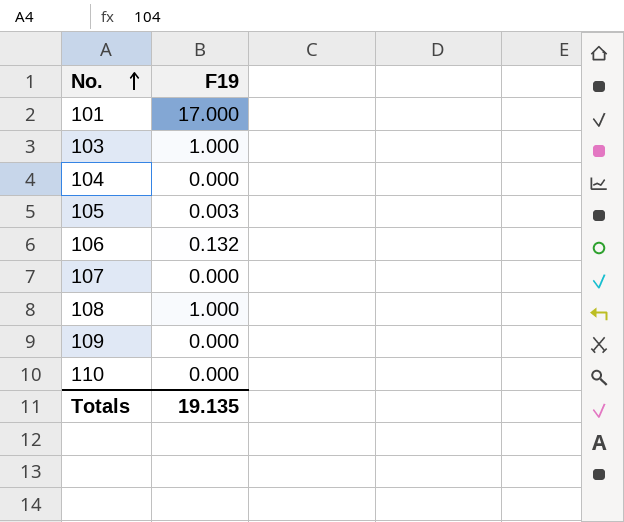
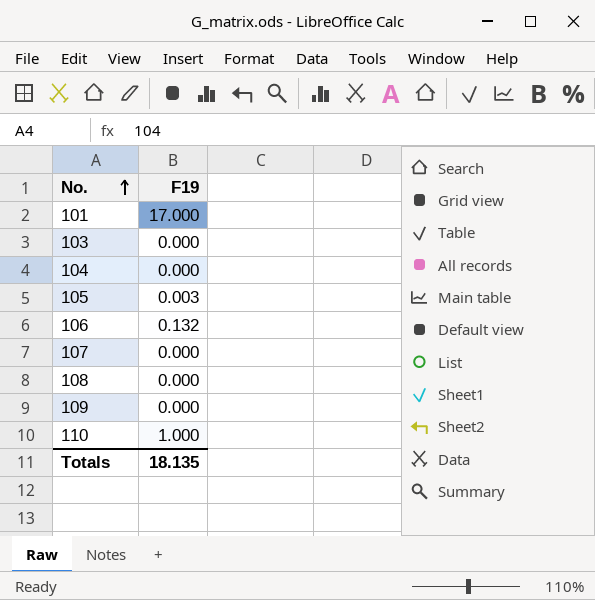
103 | F19: 1.000 -> 0.000
108 | F19: 1.000 -> 0.000
110 | F19: 0.000 -> 1.000
Totals | F19: 19.135 -> 18.135

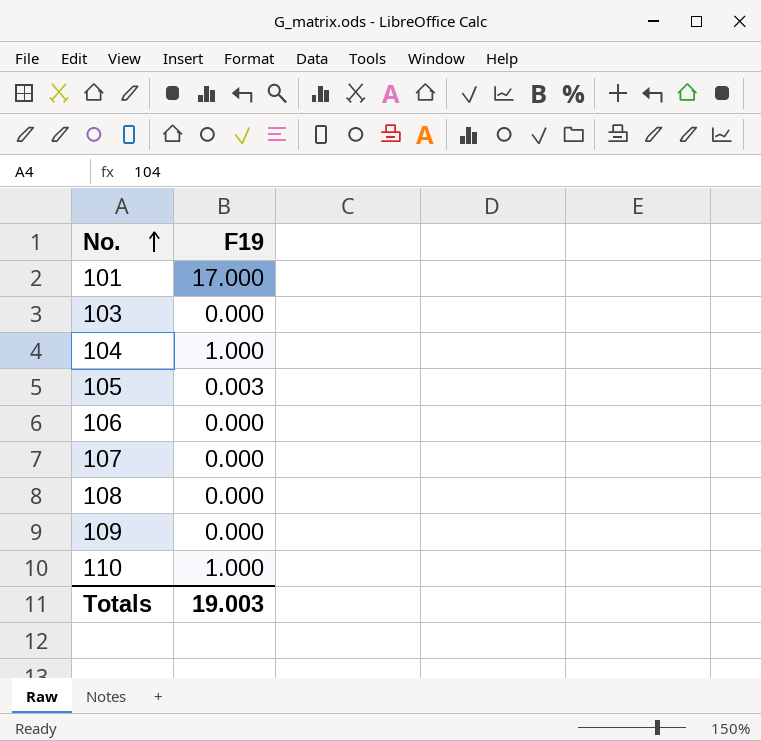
104 | F19: 0.000 -> 1.000
106 | F19: 0.132 -> 0.000
Totals | F19: 18.135 -> 19.003

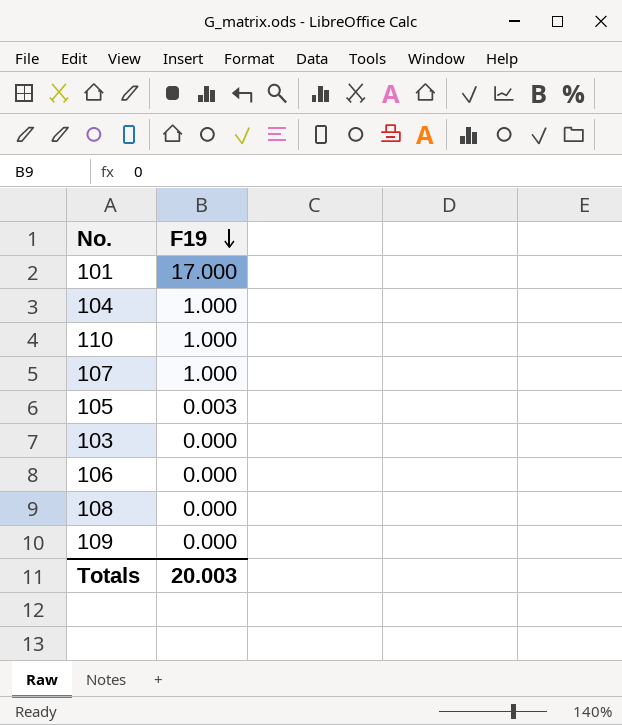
row order: No. ascending -> F19 descending
107 | F19: 0.000 -> 1.000
Totals | F19: 19.003 -> 20.003

